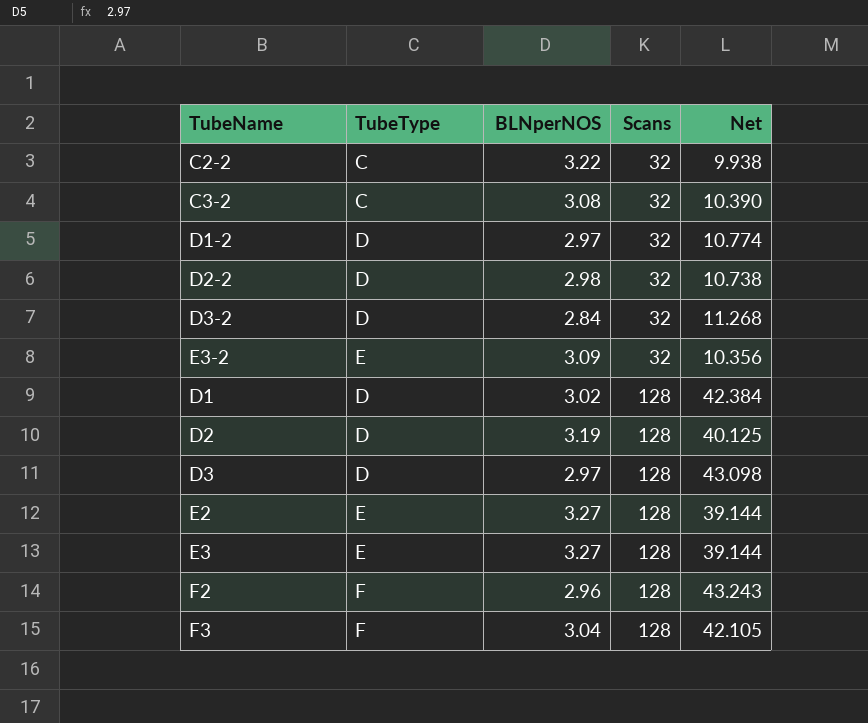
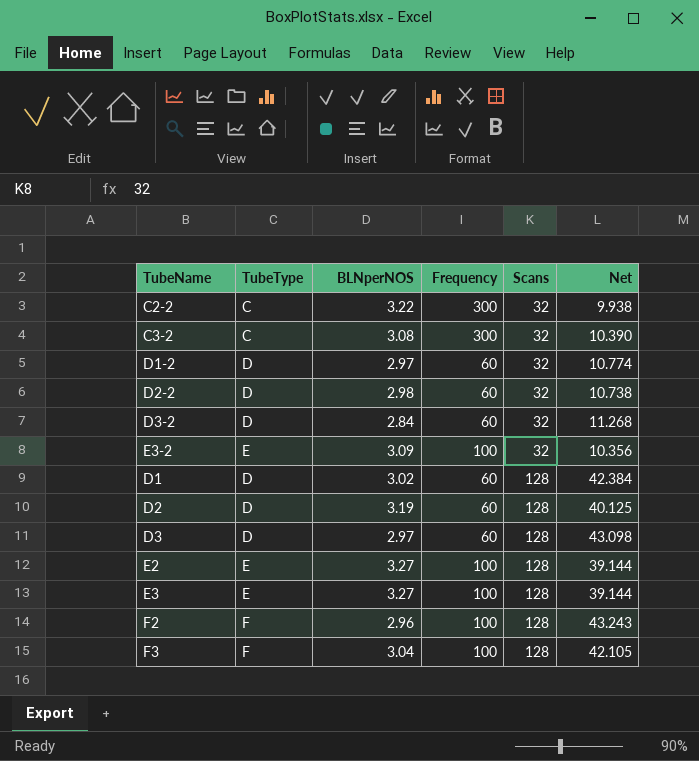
column Frequency | position: none -> 4

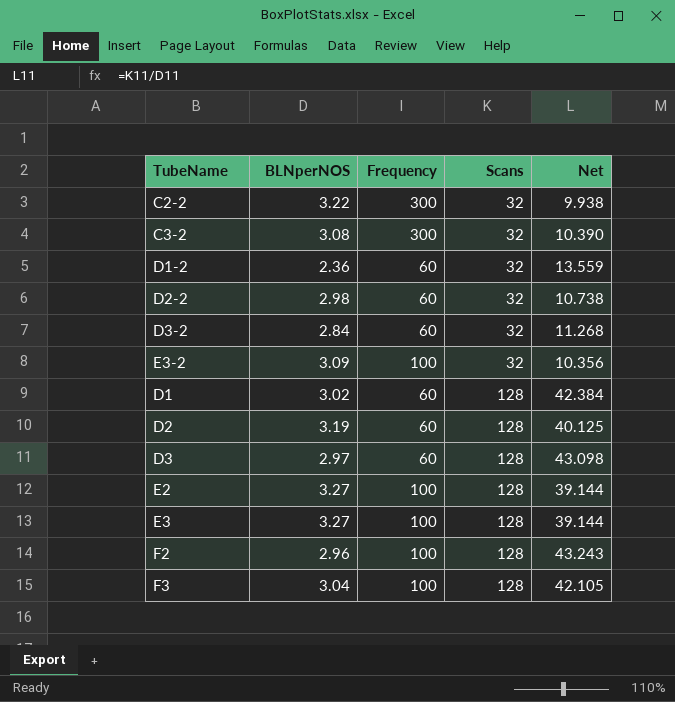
column TubeType | position: 2 -> none
D1-2 | BLNperNOS: 2.97 -> 2.36
D1-2 | Net: 10.774 -> 13.559

